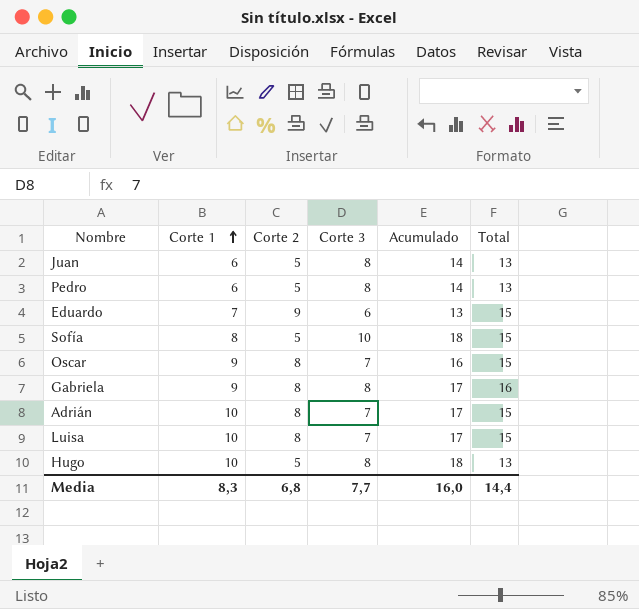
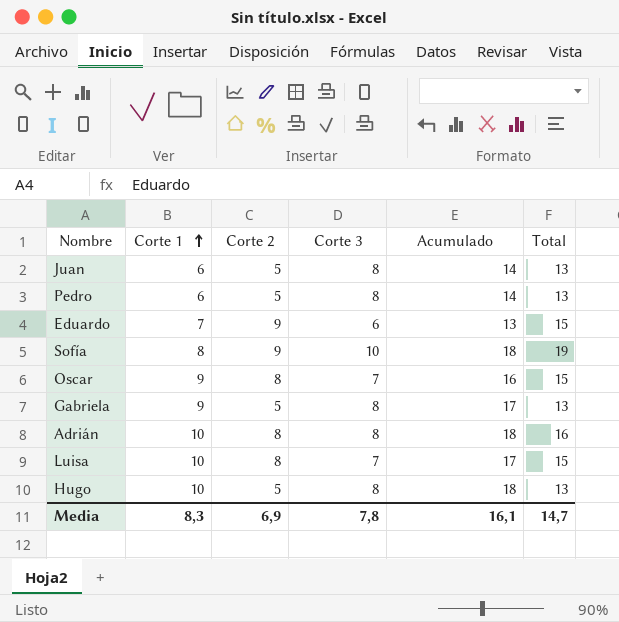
Sofía | Corte 2: 5 -> 9
Sofía | Total: 15 -> 19
Gabriela | Corte 2: 8 -> 5
Gabriela | Total: 16 -> 13
Adrián | Corte 3: 7 -> 8
Adrián | Acumulado: 17 -> 18
Adrián | Total: 15 -> 16
Media | Corte 2: 6,8 -> 6,9
Media | Corte 3: 7,7 -> 7,8
Media | Acumulado: 16,0 -> 16,1
Media | Total: 14,4 -> 14,7

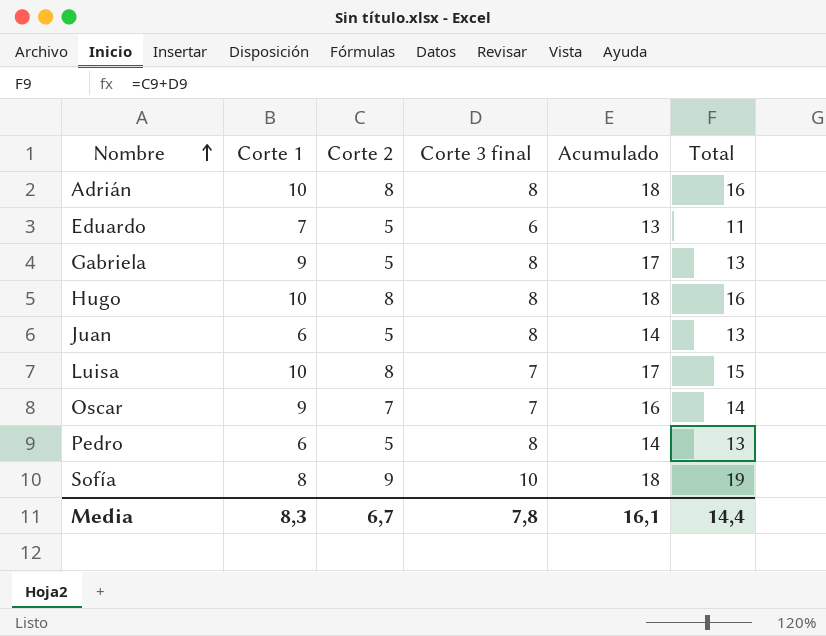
row order: Corte 1 ascending -> Nombre ascending
column name: Corte 3 -> Corte 3 final
Eduardo | Corte 2: 9 -> 5
Eduardo | Total: 15 -> 11
Hugo | Corte 2: 5 -> 8
Hugo | Total: 13 -> 16
Oscar | Corte 2: 8 -> 7
Oscar | Total: 15 -> 14
Media | Corte 2: 6,9 -> 6,7
Media | Total: 14,7 -> 14,4

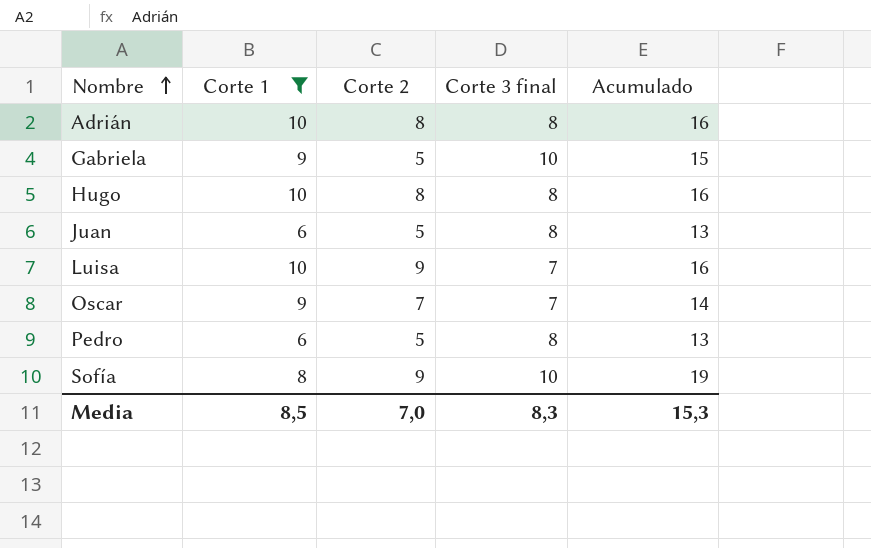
filter: none -> Corte 1 != 7
column Total | formula: [Corte 2] + [Corte 3 final] -> none
column Acumulado | formula: [Corte 1] + [Corte 3 final] -> [Corte 2] + [Corte 3 final]
Gabriela | Corte 3 final: 8 -> 10
Luisa | Corte 2: 8 -> 9
Media | Corte 1: 8,3 -> 8,5
Media | Corte 2: 6,7 -> 7,0
Media | Corte 3 final: 7,8 -> 8,3
Media | Acumulado: 16,1 -> 15,3

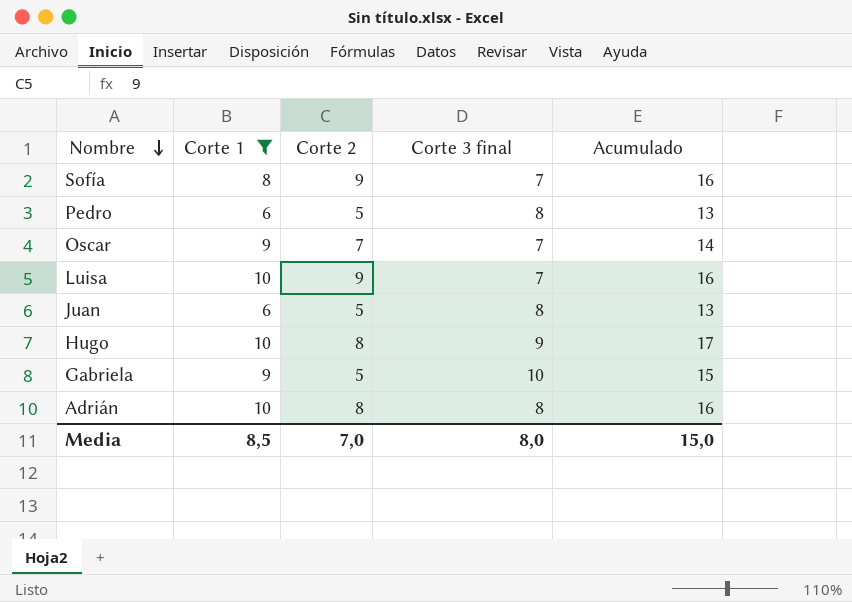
row order: Nombre ascending -> Nombre descending
Sofía | Corte 3 final: 10 -> 7
Sofía | Acumulado: 19 -> 16
Hugo | Corte 3 final: 8 -> 9
Hugo | Acumulado: 16 -> 17
Media | Corte 3 final: 8,3 -> 8,0
Media | Acumulado: 15,3 -> 15,0

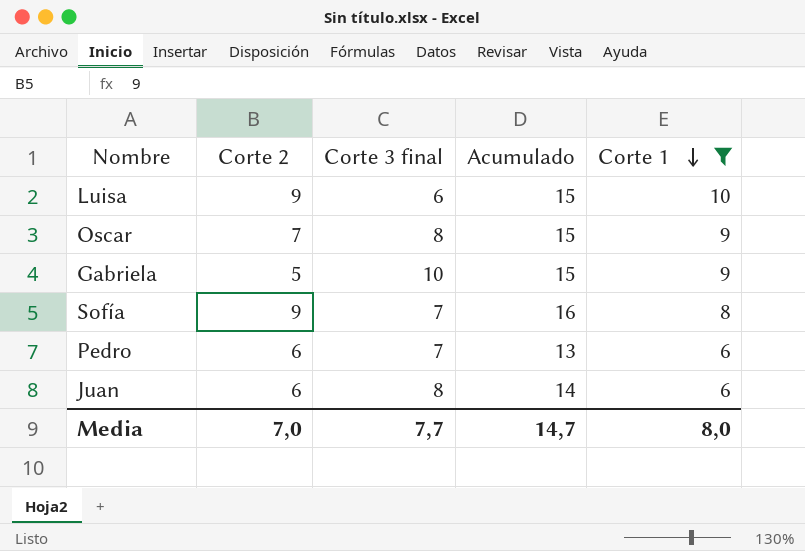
row order: Nombre descending -> Corte 1 descending
column Corte 1 | position: 2 -> 5
row Hugo: 10 | 8 | 9 | 17 -> none
row Adrián: 10 | 8 | 8 | 16 -> none
Luisa | Corte 3 final: 7 -> 6
Luisa | Acumulado: 16 -> 15
Oscar | Corte 3 final: 7 -> 8
Oscar | Acumulado: 14 -> 15
Pedro | Corte 2: 5 -> 6
Pedro | Corte 3 final: 8 -> 7
Juan | Corte 2: 5 -> 6
Juan | Acumulado: 13 -> 14
Media | Corte 3 final: 8,0 -> 7,7
Media | Acumulado: 15,0 -> 14,7
Media | Corte 1: 8,5 -> 8,0

